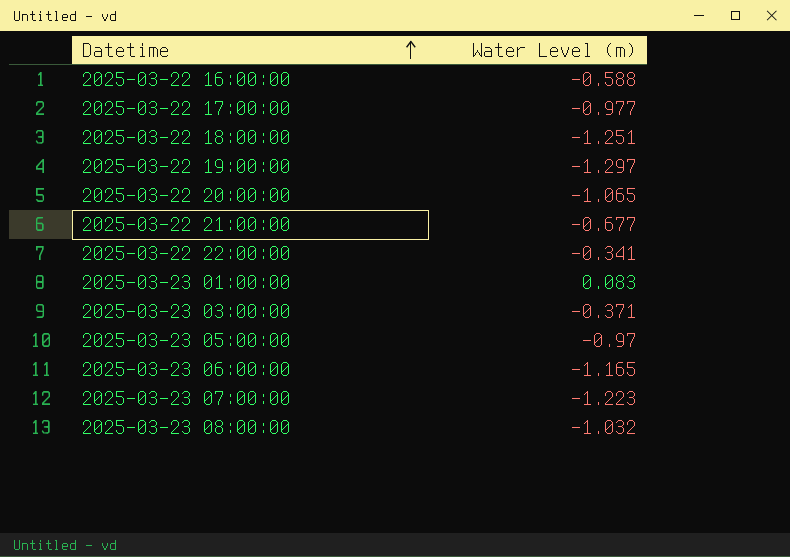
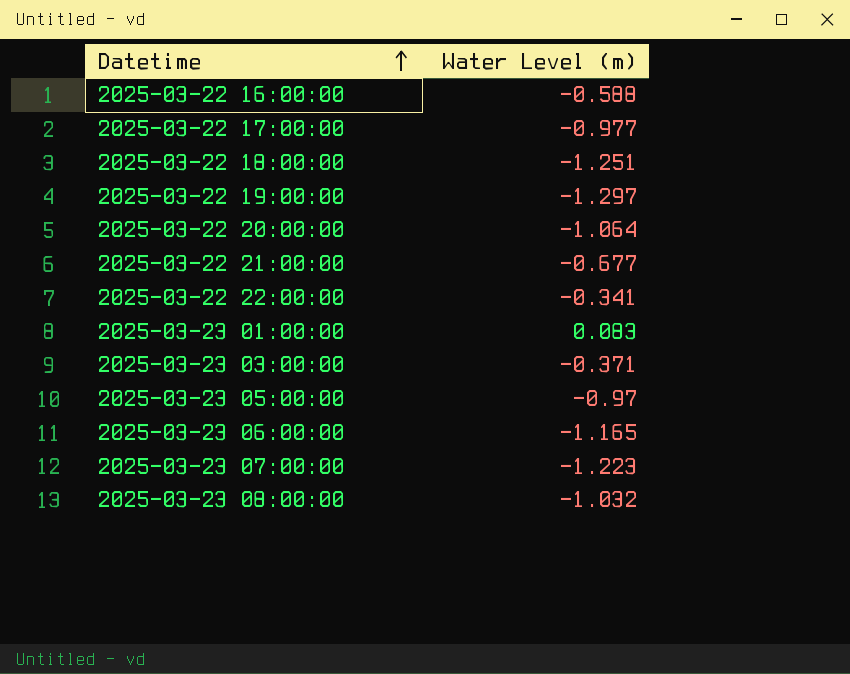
2025-03-22 20:00:00 | Water Level (m): -1.065 -> -1.064

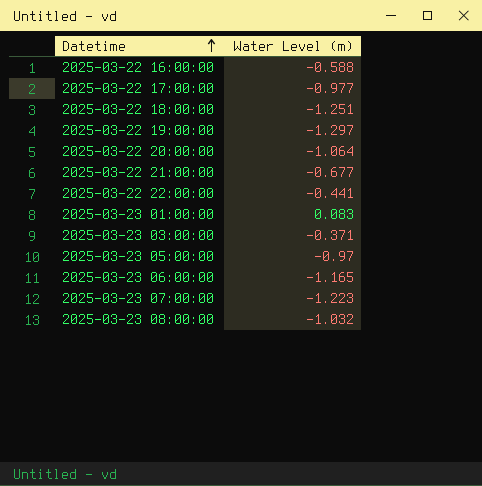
2025-03-22 22:00:00 | Water Level (m): -0.341 -> -0.441

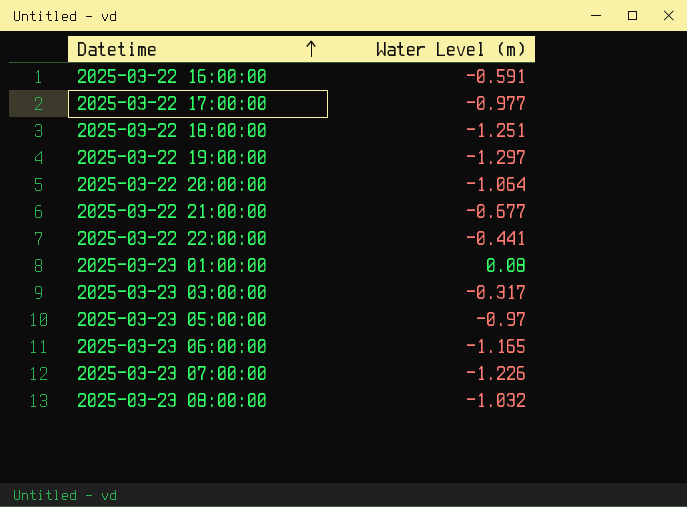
2025-03-22 16:00:00 | Water Level (m): -0.588 -> -0.591
2025-03-23 01:00:00 | Water Level (m): 0.083 -> 0.08
2025-03-23 03:00:00 | Water Level (m): -0.371 -> -0.317
2025-03-23 07:00:00 | Water Level (m): -1.223 -> -1.226

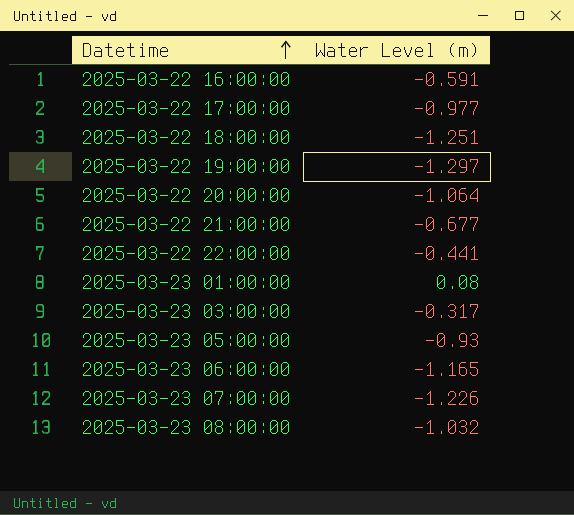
2025-03-23 05:00:00 | Water Level (m): -0.97 -> -0.93

